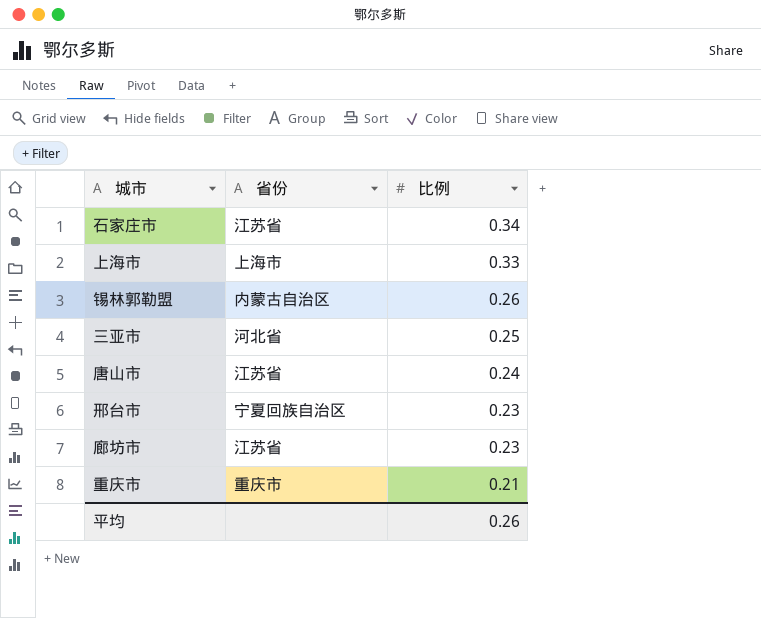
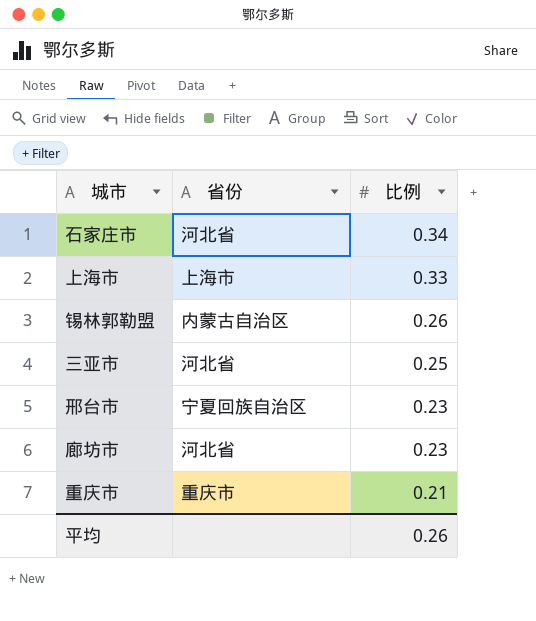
row 唐山市: 江苏省 | 0.24 -> none
石家庄市 | 省份: 江苏省 -> 河北省
廊坊市 | 省份: 江苏省 -> 河北省

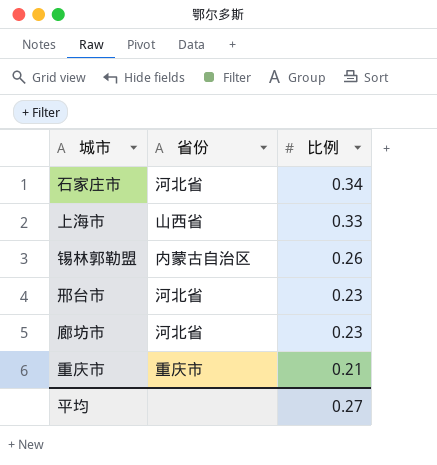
row 三亚市: 河北省 | 0.25 -> none
上海市 | 省份: 上海市 -> 山西省
邢台市 | 省份: 宁夏回族自治区 -> 河北省
平均 | 比例: 0.26 -> 0.27

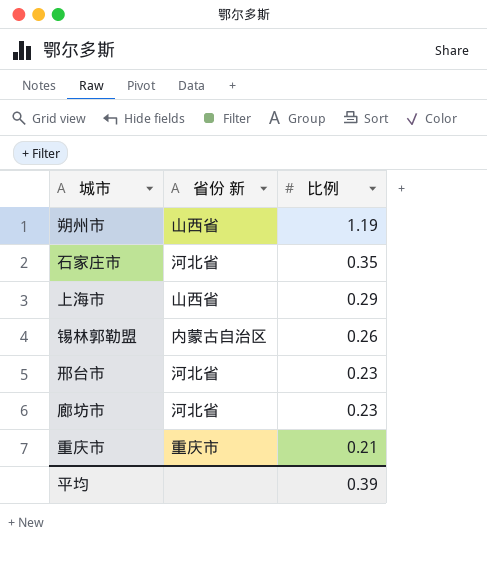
column name: 省份 -> 省份 新
row 朔州市: none -> 山西省 | 1.19
石家庄市 | 比例: 0.34 -> 0.35
上海市 | 比例: 0.33 -> 0.29
平均 | 比例: 0.27 -> 0.39

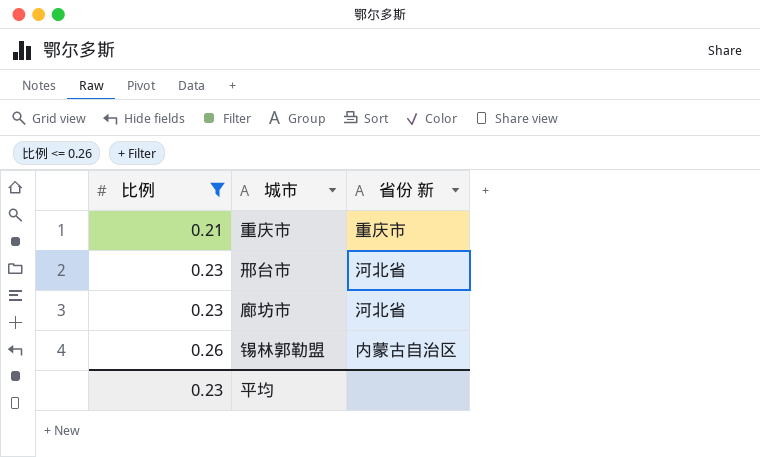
filter: none -> 比例 <= 0.26
row order: 比例 descending -> 比例 ascending
column 比例 | position: 3 -> 1
平均 | 比例: 0.39 -> 0.23

